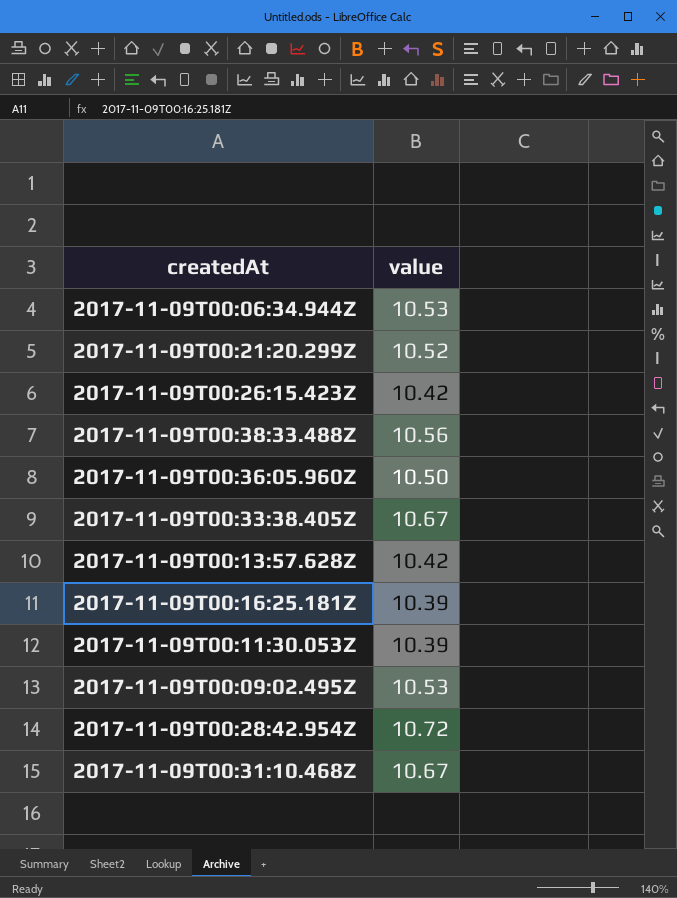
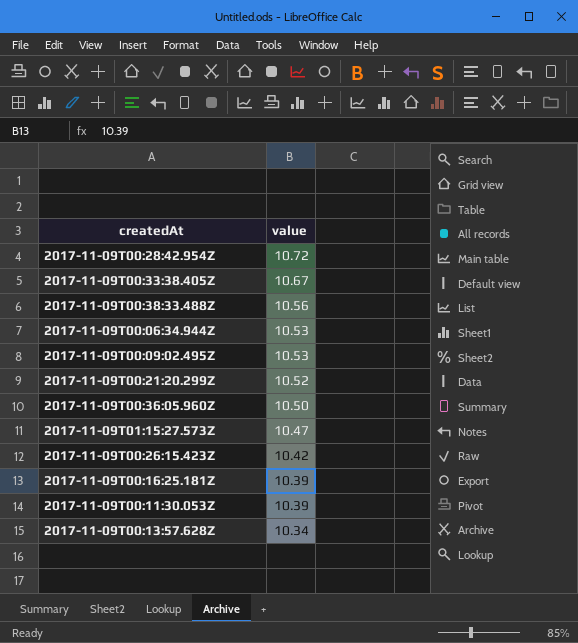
row order: none -> value descending
row 2017-11-09T00:31:10.468Z: 10.67 -> none
row 2017-11-09T01:15:27.573Z: none -> 10.47
2017-11-09T00:13:57.628Z | value: 10.42 -> 10.34

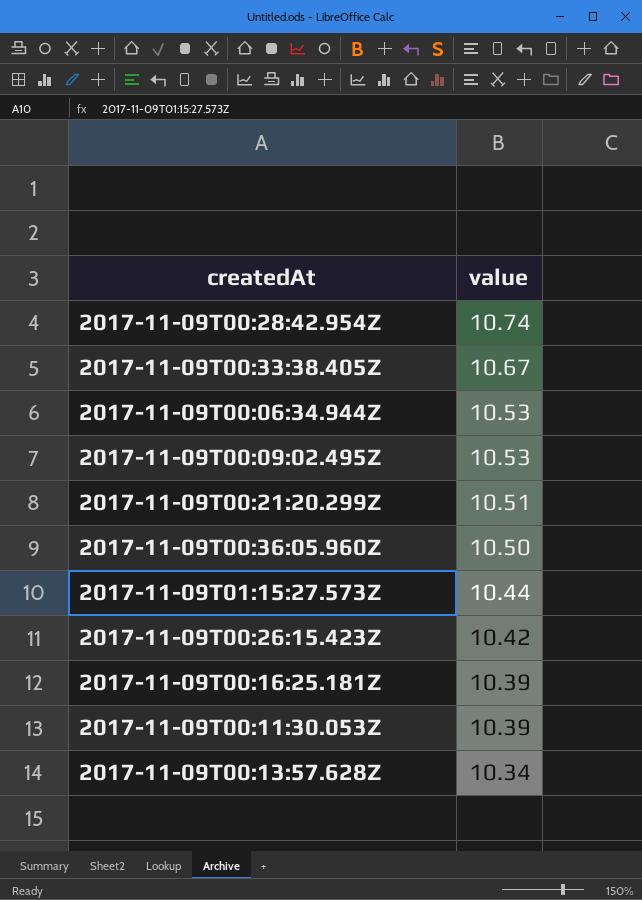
row 2017-11-09T00:38:33.488Z: 10.56 -> none
2017-11-09T00:28:42.954Z | value: 10.72 -> 10.74
2017-11-09T00:21:20.299Z | value: 10.52 -> 10.51
2017-11-09T01:15:27.573Z | value: 10.47 -> 10.44

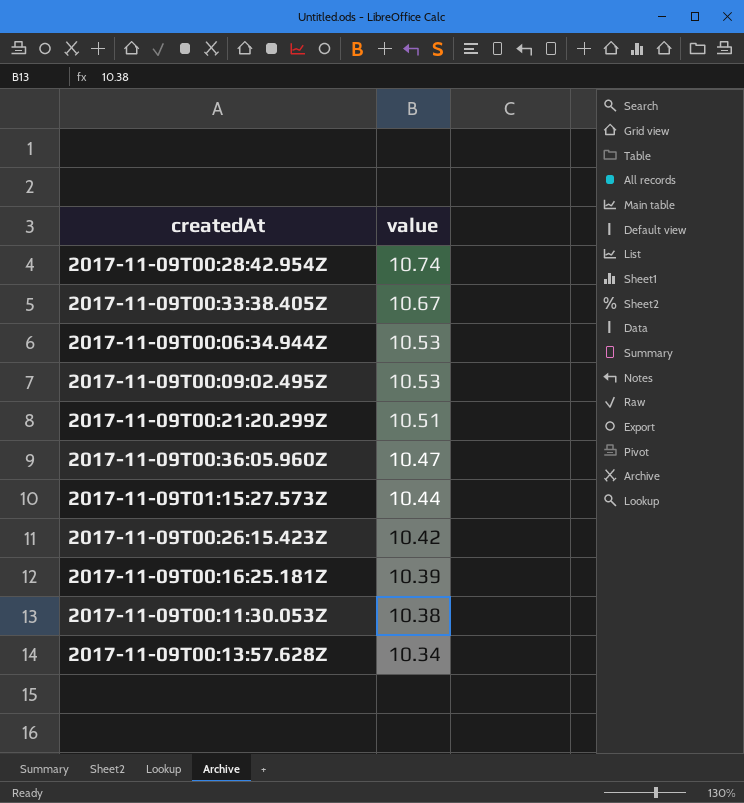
2017-11-09T00:36:05.960Z | value: 10.50 -> 10.47
2017-11-09T00:11:30.053Z | value: 10.39 -> 10.38

